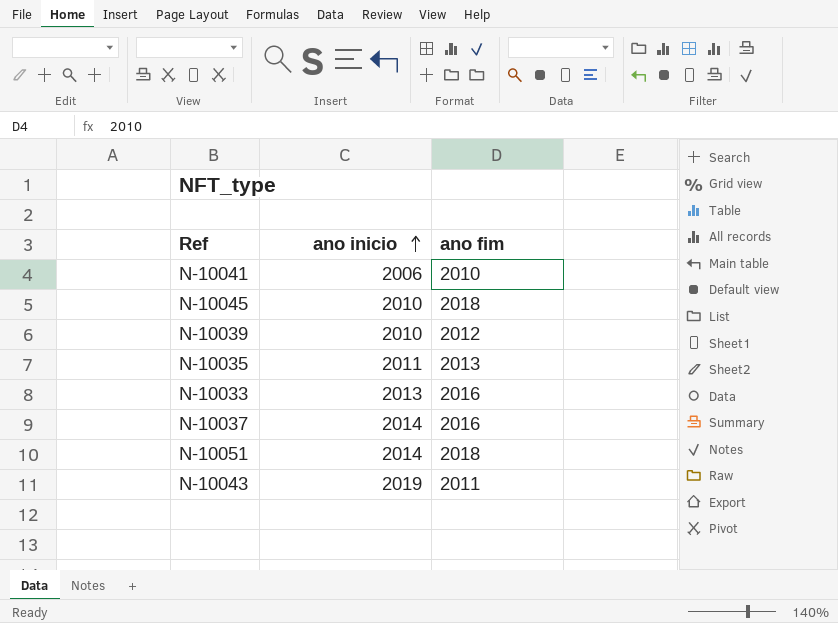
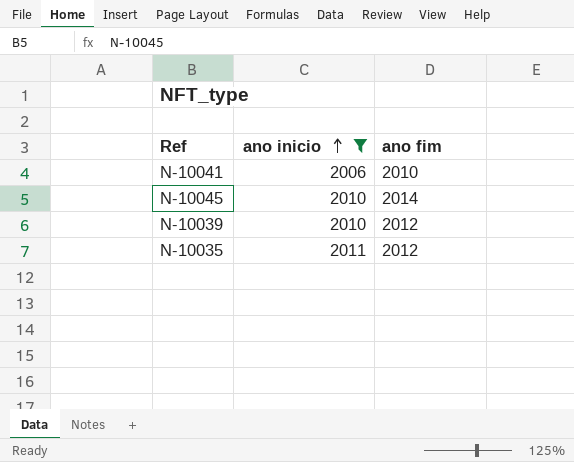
filter: none -> ano inicio <= 2011
N-10045 | ano fim: 2018 -> 2014
N-10035 | ano fim: 2013 -> 2012

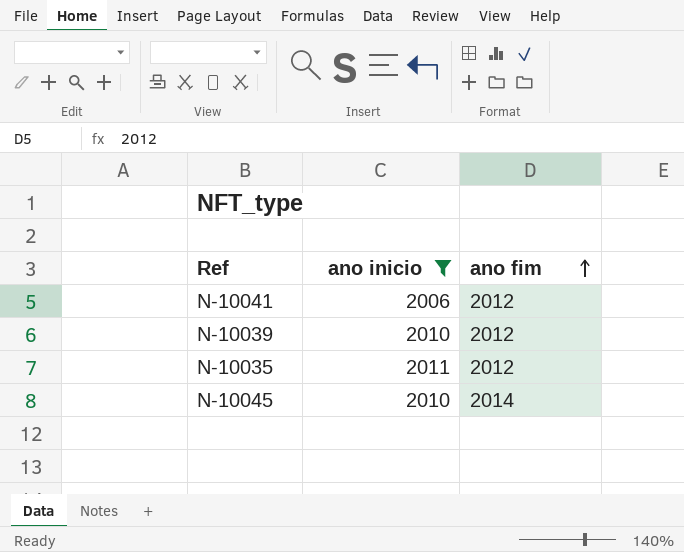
row order: ano inicio ascending -> ano fim ascending
N-10041 | ano fim: 2010 -> 2012

